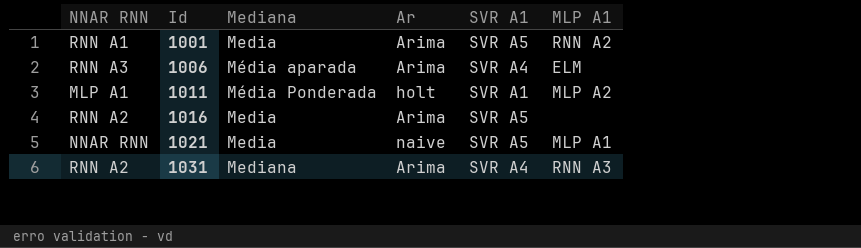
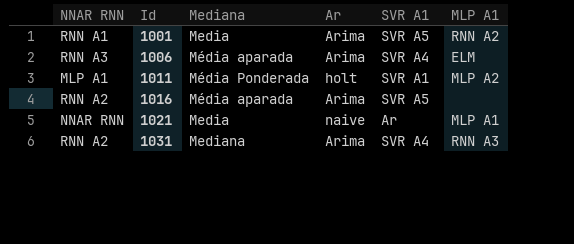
1016 | Mediana: Media -> Média aparada
1021 | SVR A1: SVR A5 -> Ar

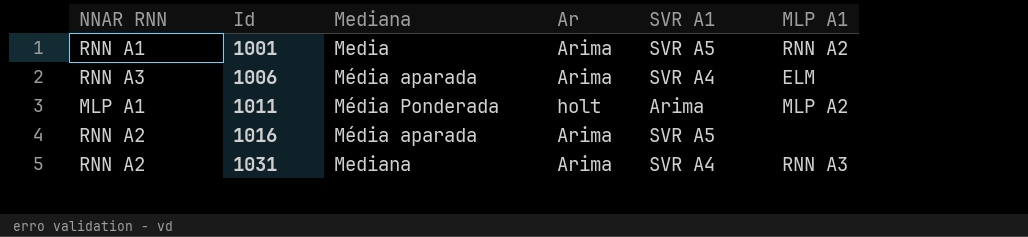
row 1021: NNAR RNN | Media | naive | Ar | MLP A1 -> none
1011 | SVR A1: SVR A1 -> Arima

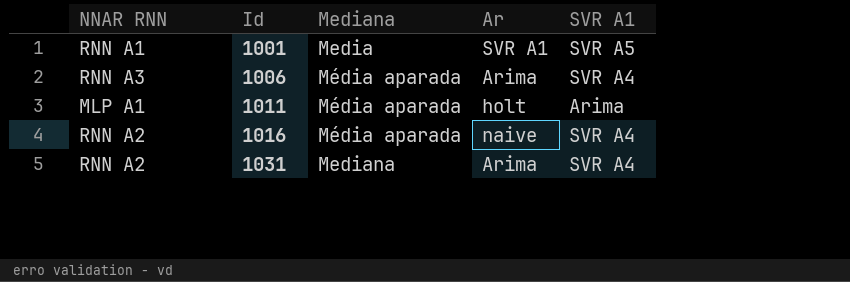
column MLP A1 | position: 6 -> none
1001 | Ar: Arima -> SVR A1
1011 | Mediana: Média Ponderada -> Média aparada
1016 | Ar: Arima -> naive
1016 | SVR A1: SVR A5 -> SVR A4

